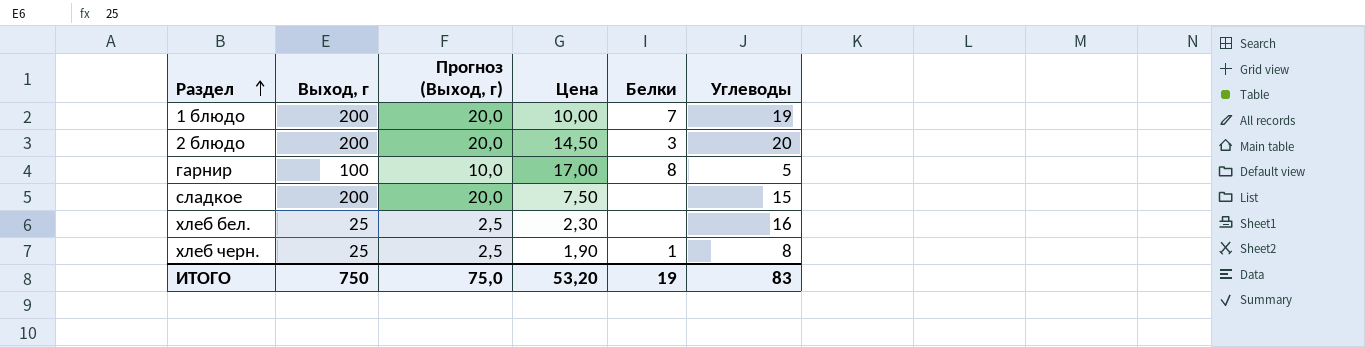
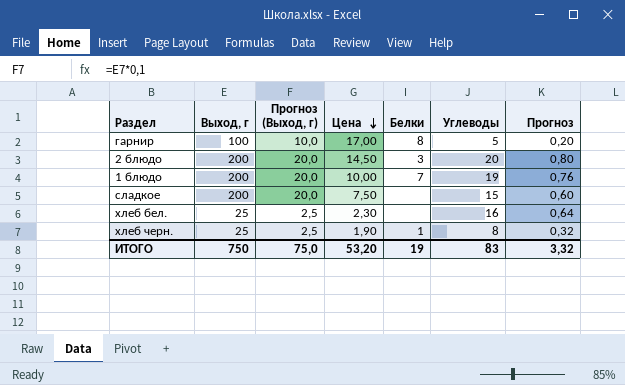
row order: Раздел ascending -> Цена descending
column Прогноз | formula: none -> [Углеводы] * 0,04

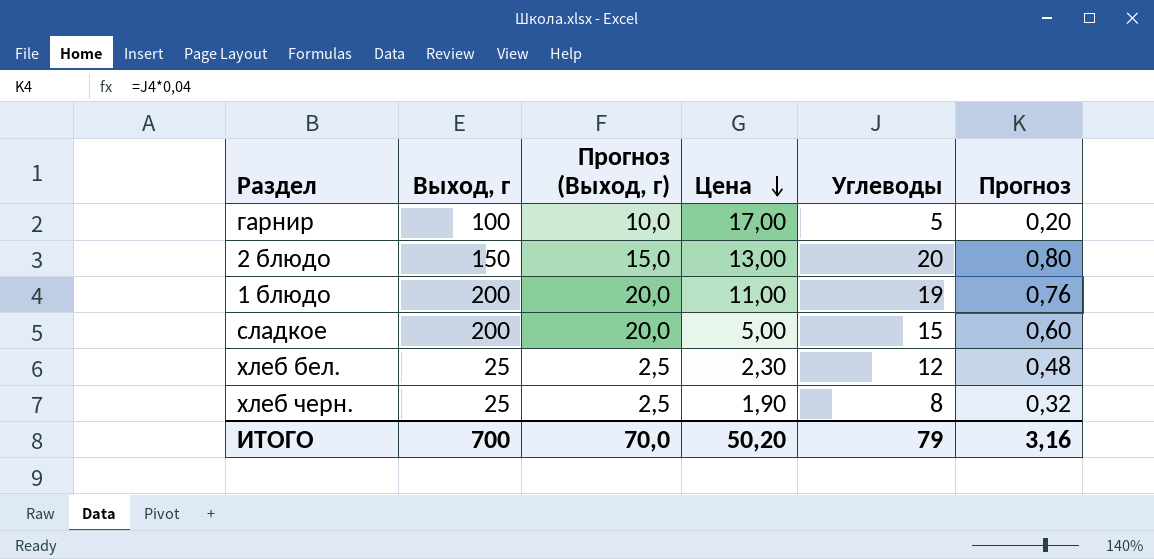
column Белки | position: 5 -> none
2 блюдо | Выход, г: 200 -> 150
2 блюдо | Прогноз (Выход, г): 20,0 -> 15,0
2 блюдо | Цена: 14,50 -> 13,00
1 блюдо | Цена: 10,00 -> 11,00
сладкое | Цена: 7,50 -> 5,00
хлеб бел. | Углеводы: 16 -> 12
хлеб бел. | Прогноз: 0,64 -> 0,48
ИТОГО | Выход, г: 750 -> 700
ИТОГО | Прогноз (Выход, г): 75,0 -> 70,0
ИТОГО | Цена: 53,20 -> 50,20
ИТОГО | Углеводы: 83 -> 79
ИТОГО | Прогноз: 3,32 -> 3,16

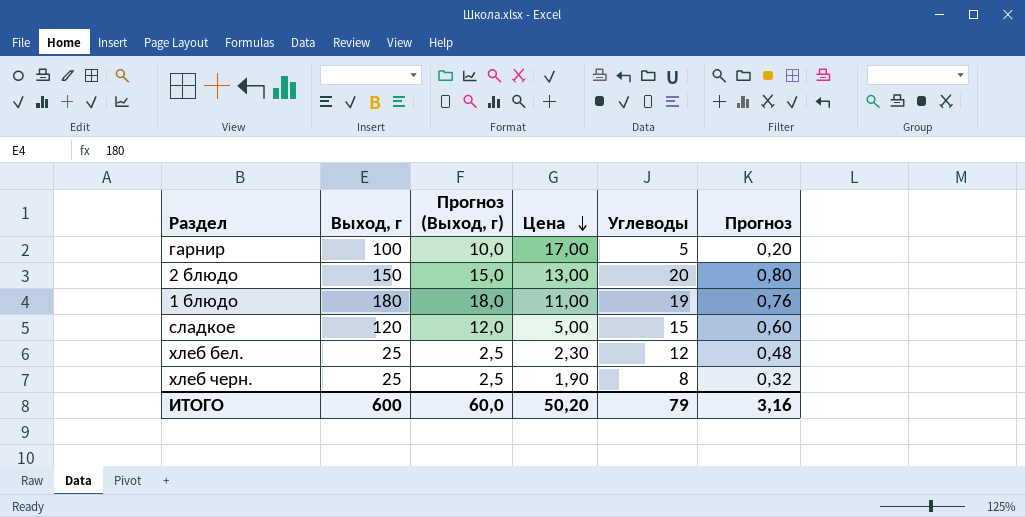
1 блюдо | Выход, г: 200 -> 180
1 блюдо | Прогноз (Выход, г): 20,0 -> 18,0
сладкое | Выход, г: 200 -> 120
сладкое | Прогноз (Выход, г): 20,0 -> 12,0
ИТОГО | Выход, г: 700 -> 600
ИТОГО | Прогноз (Выход, г): 70,0 -> 60,0

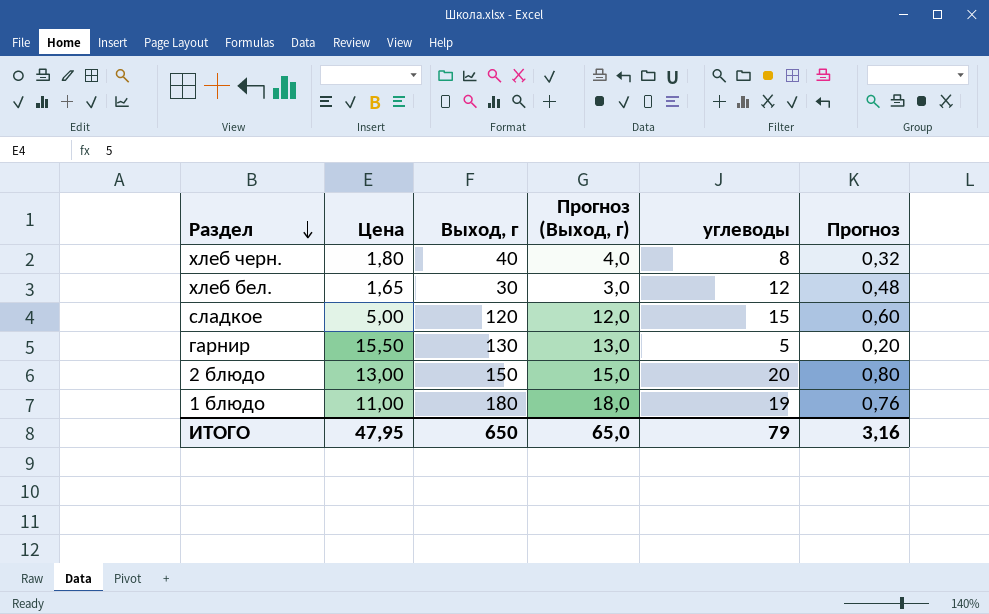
row order: Цена descending -> Раздел descending
column Цена | position: 4 -> 2
column name: Углеводы -> углеводы
хлеб черн. | Цена: 1,90 -> 1,80
хлеб черн. | Выход, г: 25 -> 40
хлеб черн. | Прогноз (Выход, г): 2,5 -> 4,0
хлеб бел. | Цена: 2,30 -> 1,65
хлеб бел. | Выход, г: 25 -> 30
хлеб бел. | Прогноз (Выход, г): 2,5 -> 3,0
гарнир | Цена: 17,00 -> 15,50
гарнир | Выход, г: 100 -> 130
гарнир | Прогноз (Выход, г): 10,0 -> 13,0
ИТОГО | Цена: 50,20 -> 47,95
ИТОГО | Выход, г: 600 -> 650
ИТОГО | Прогноз (Выход, г): 60,0 -> 65,0

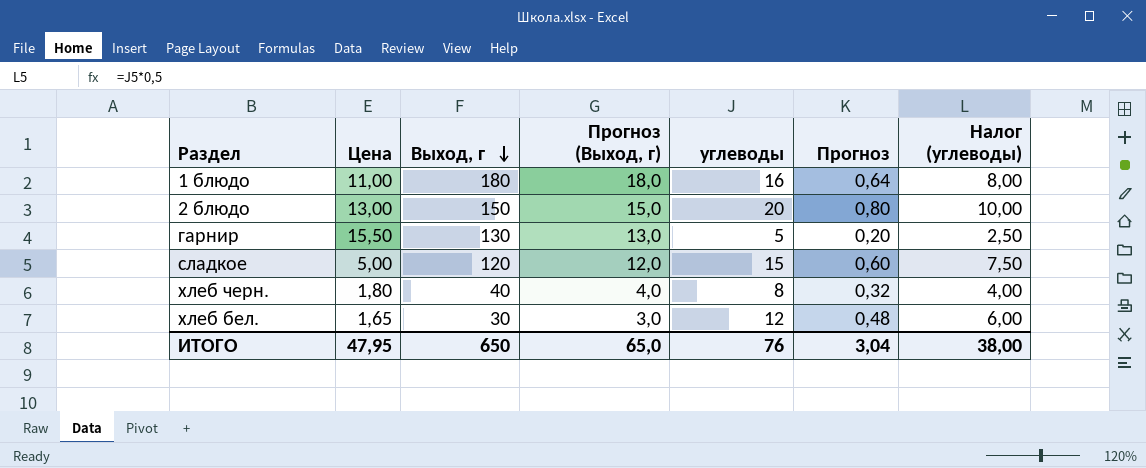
row order: Раздел descending -> Выход, г descending
column Налог (углеводы) | formula: none -> [углеводы] * 0,5
1 блюдо | углеводы: 19 -> 16
1 блюдо | Прогноз: 0,76 -> 0,64
ИТОГО | углеводы: 79 -> 76
ИТОГО | Прогноз: 3,16 -> 3,04

